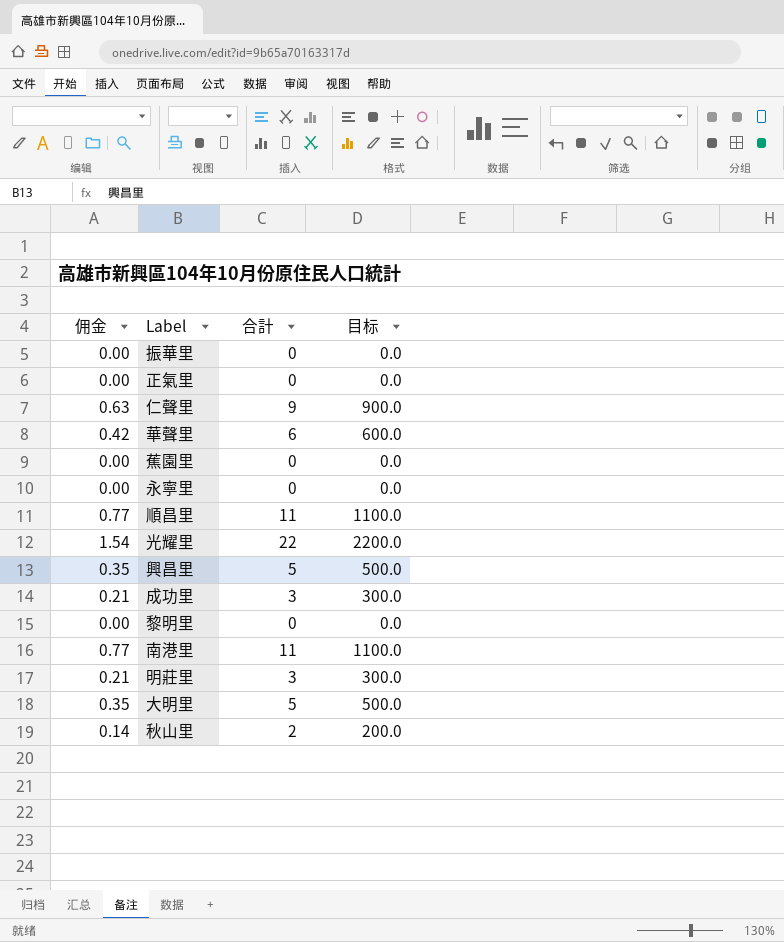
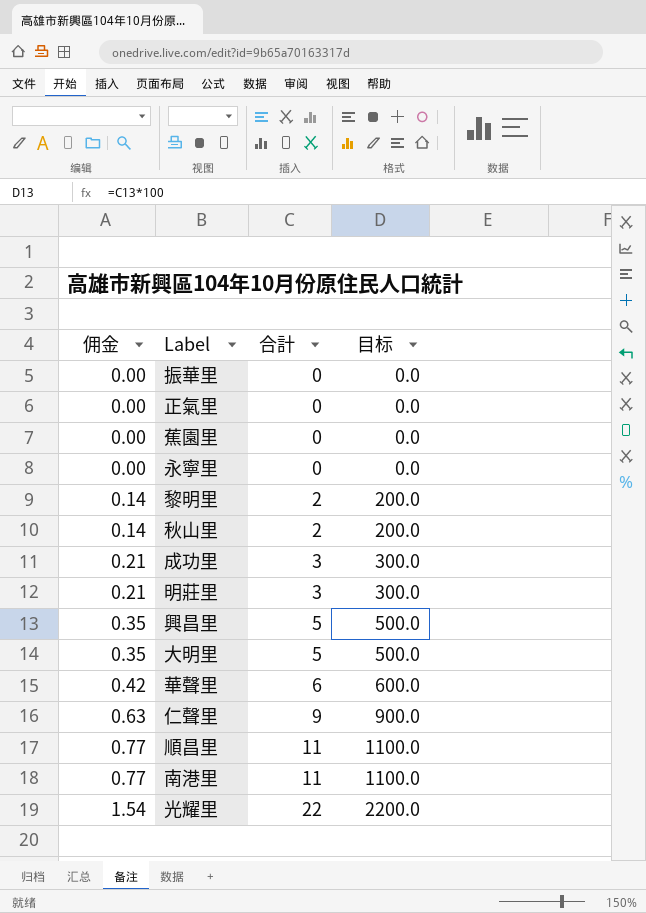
row order: none -> 佣金 ascending
黎明里 | 佣金: 0.00 -> 0.14
黎明里 | 合計: 0 -> 2
黎明里 | 目标: 0.0 -> 200.0

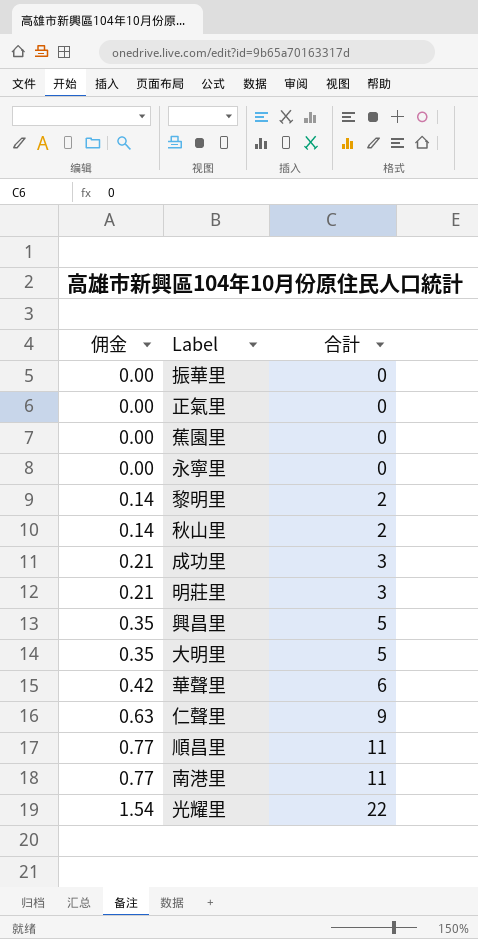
column 目标 | formula: [合計] * 100 -> none

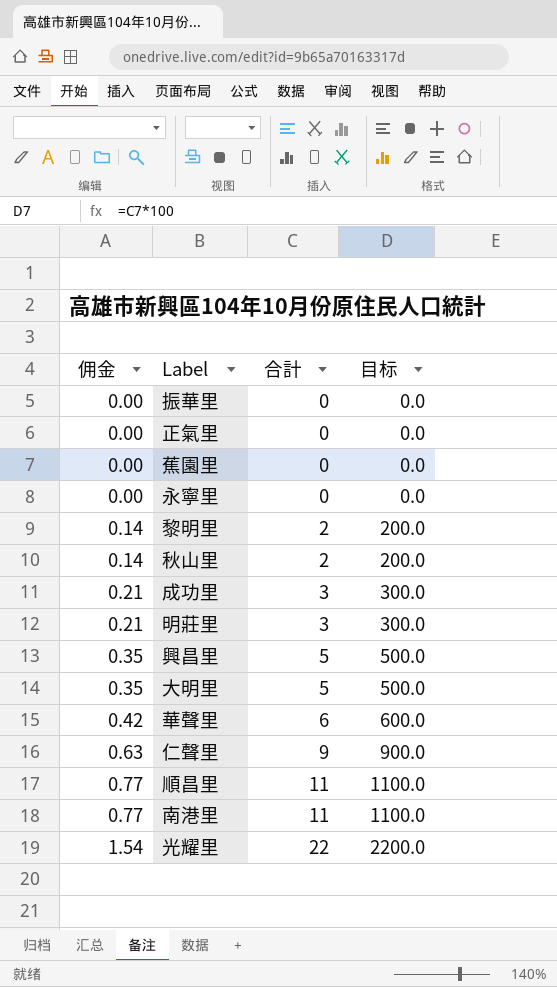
column 目标 | formula: none -> [合計] * 100

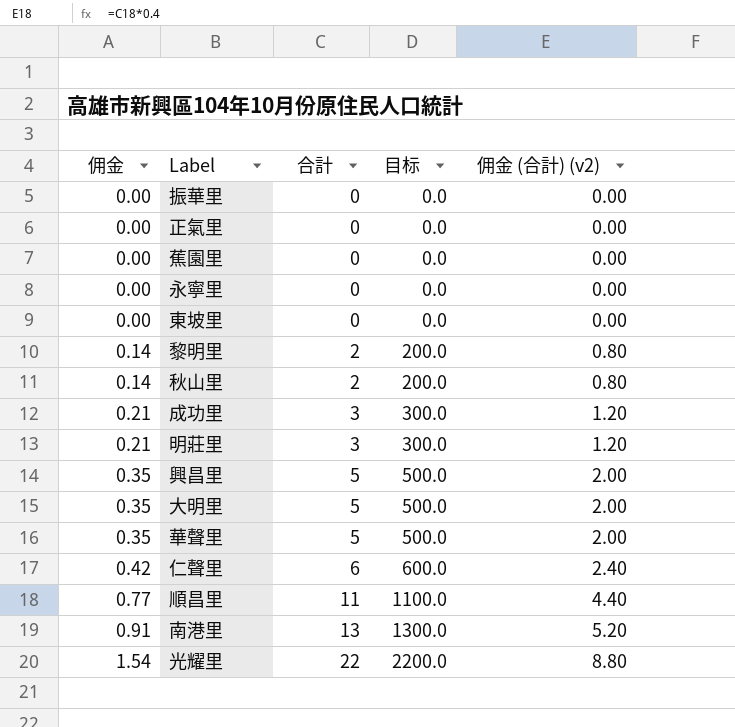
column 佣金 (合計) (v2) | formula: none -> [合計] * 0.4
row 東坡里: none -> 0.00 | 0 | 0.0 | 0.00
華聲里 | 佣金: 0.42 -> 0.35
華聲里 | 合計: 6 -> 5
華聲里 | 目标: 600.0 -> 500.0
仁聲里 | 佣金: 0.63 -> 0.42
仁聲里 | 合計: 9 -> 6
仁聲里 | 目标: 900.0 -> 600.0
南港里 | 佣金: 0.77 -> 0.91
南港里 | 合計: 11 -> 13
南港里 | 目标: 1100.0 -> 1300.0

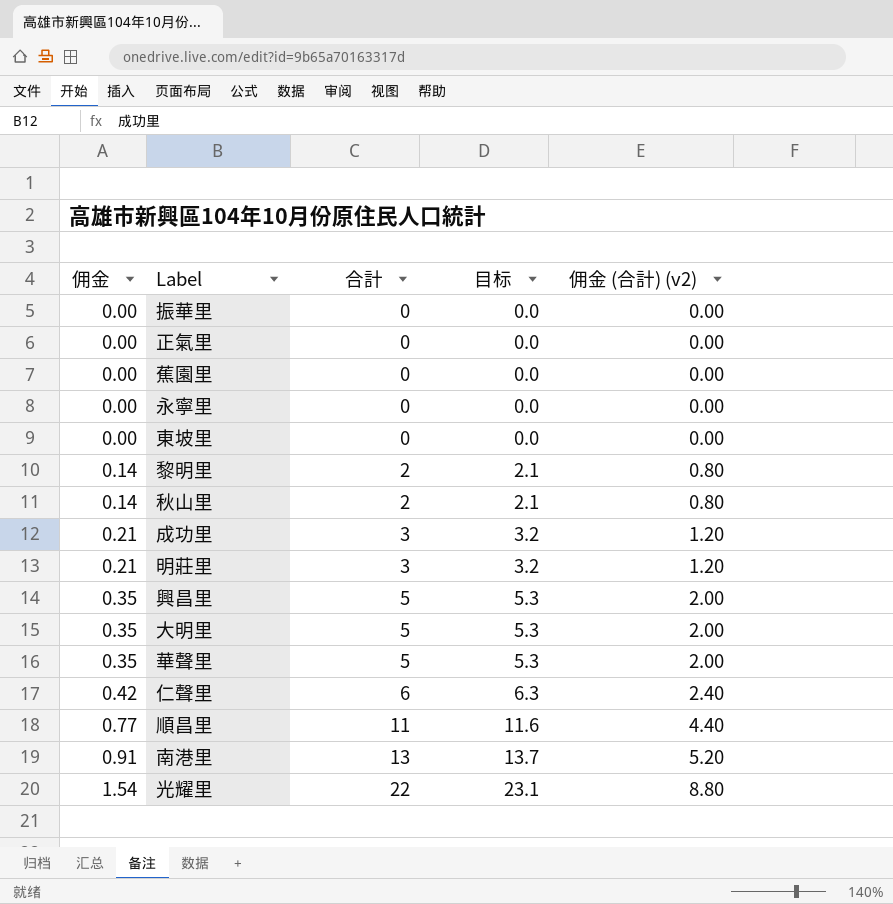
column 目标 | formula: [合計] * 100 -> [合計] * 1.05

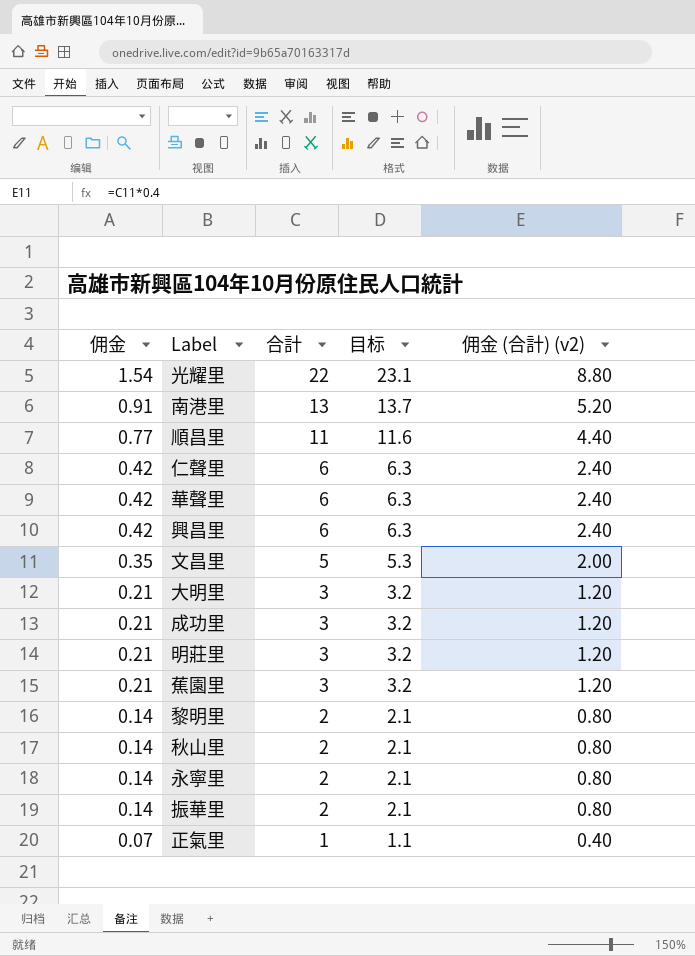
row order: 佣金 ascending -> 佣金 descending
row 東坡里: 0.00 | 0 | 0.0 | 0.00 -> none
華聲里 | 佣金: 0.35 -> 0.42
華聲里 | 合計: 5 -> 6
華聲里 | 目标: 5.3 -> 6.3
華聲里 | 佣金 (合計) (v2): 2.00 -> 2.40
興昌里 | 佣金: 0.35 -> 0.42
興昌里 | 合計: 5 -> 6
興昌里 | 目标: 5.3 -> 6.3
興昌里 | 佣金 (合計) (v2): 2.00 -> 2.40
row 文昌里: none -> 0.35 | 5 | 5.3 | 2.00
大明里 | 佣金: 0.35 -> 0.21
大明里 | 合計: 5 -> 3
大明里 | 目标: 5.3 -> 3.2
大明里 | 佣金 (合計) (v2): 2.00 -> 1.20
蕉園里 | 佣金: 0.00 -> 0.21
蕉園里 | 合計: 0 -> 3
蕉園里 | 目标: 0.0 -> 3.2
蕉園里 | 佣金 (合計) (v2): 0.00 -> 1.20
永寧里 | 佣金: 0.00 -> 0.14
永寧里 | 合計: 0 -> 2
永寧里 | 目标: 0.0 -> 2.1
永寧里 | 佣金 (合計) (v2): 0.00 -> 0.80
振華里 | 佣金: 0.00 -> 0.14
振華里 | 合計: 0 -> 2
振華里 | 目标: 0.0 -> 2.1
振華里 | 佣金 (合計) (v2): 0.00 -> 0.80
正氣里 | 佣金: 0.00 -> 0.07
正氣里 | 合計: 0 -> 1
正氣里 | 目标: 0.0 -> 1.1
正氣里 | 佣金 (合計) (v2): 0.00 -> 0.40

